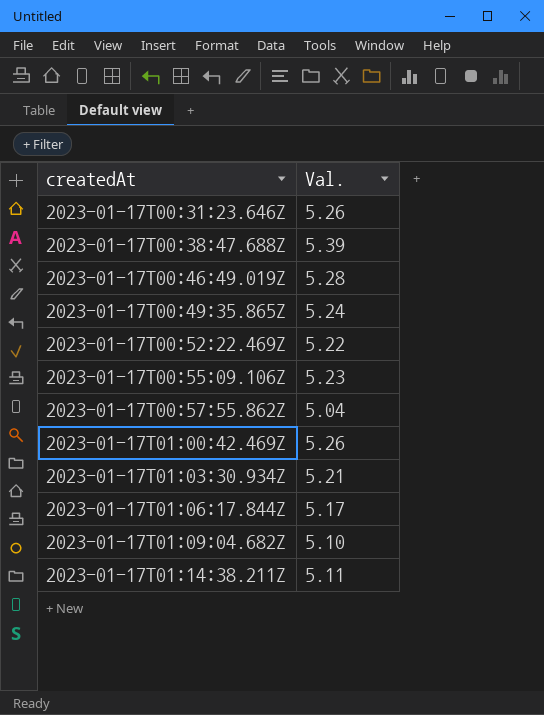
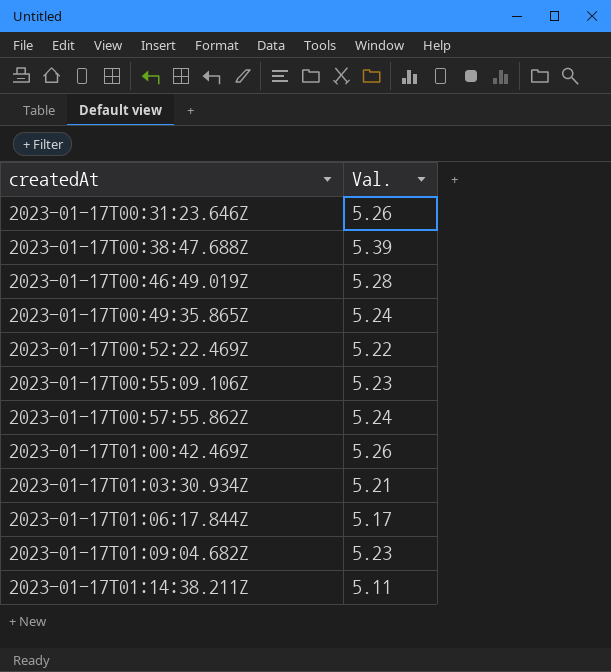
2023-01-17T00:57:55.862Z | Val.: 5.04 -> 5.24
2023-01-17T01:09:04.682Z | Val.: 5.10 -> 5.23

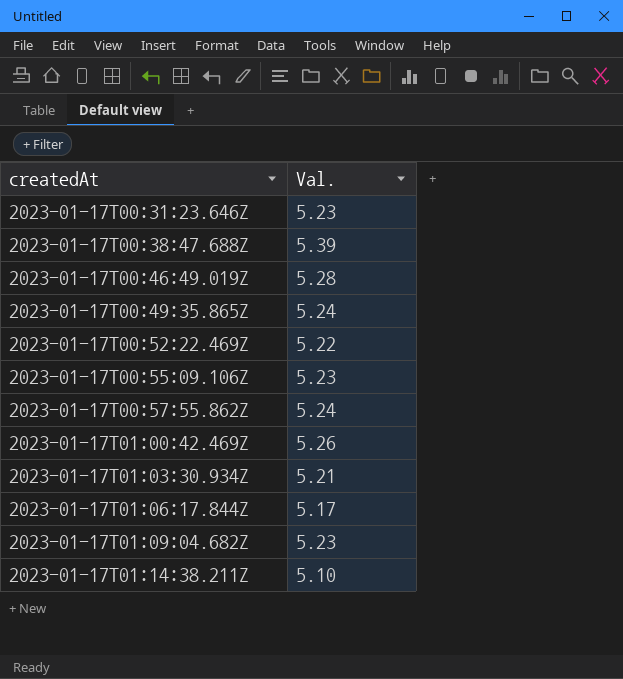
2023-01-17T00:31:23.646Z | Val.: 5.26 -> 5.23
2023-01-17T01:14:38.211Z | Val.: 5.11 -> 5.10

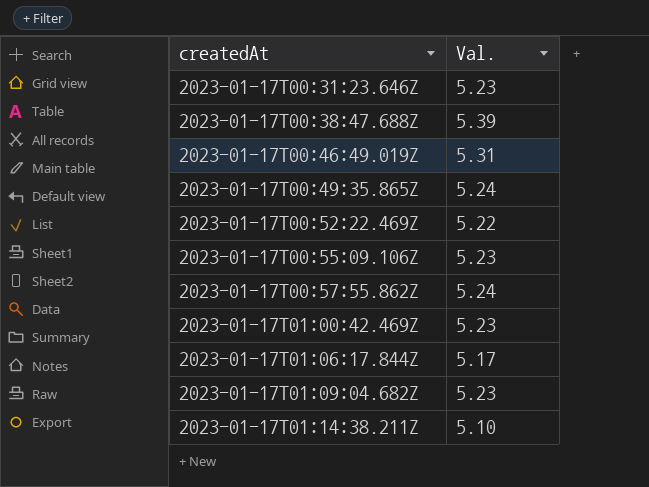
row 2023-01-17T01:03:30.934Z: 5.21 -> none
2023-01-17T00:46:49.019Z | Val.: 5.28 -> 5.31
2023-01-17T01:00:42.469Z | Val.: 5.26 -> 5.23

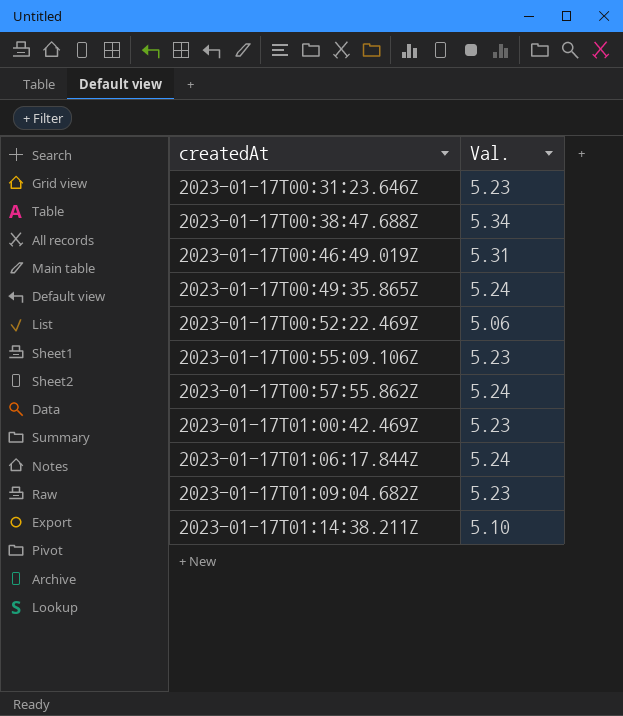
2023-01-17T00:38:47.688Z | Val.: 5.39 -> 5.34
2023-01-17T00:52:22.469Z | Val.: 5.22 -> 5.06
2023-01-17T01:06:17.844Z | Val.: 5.17 -> 5.24

